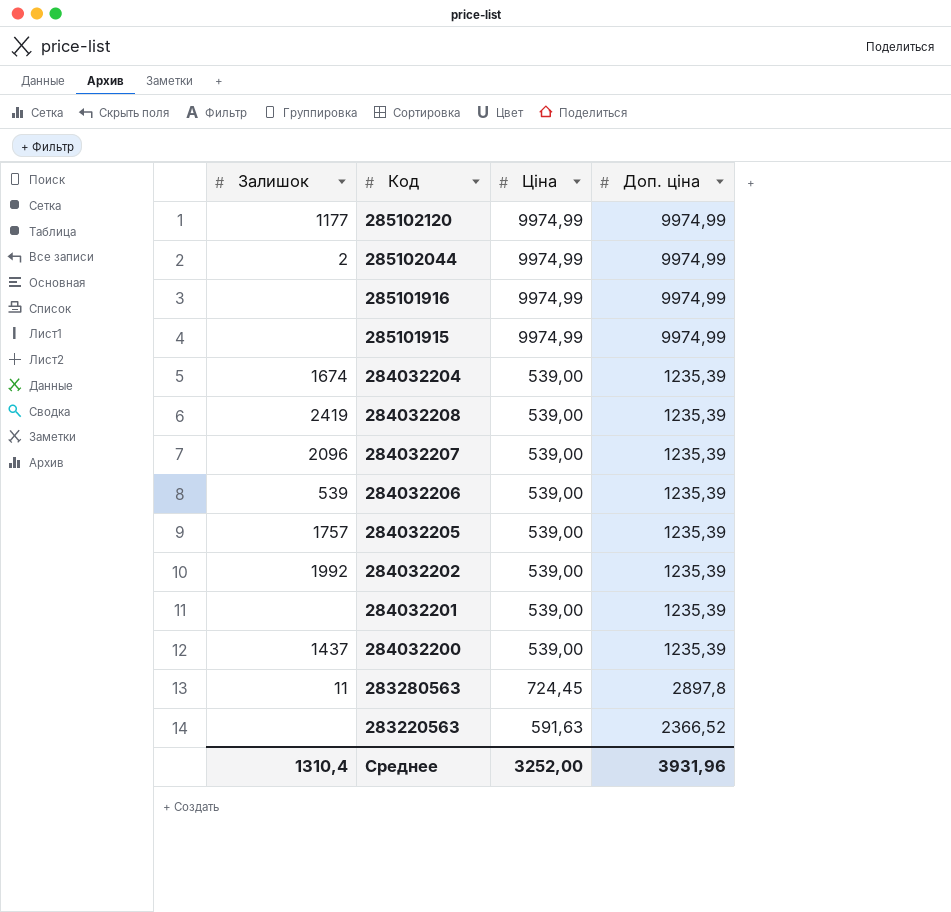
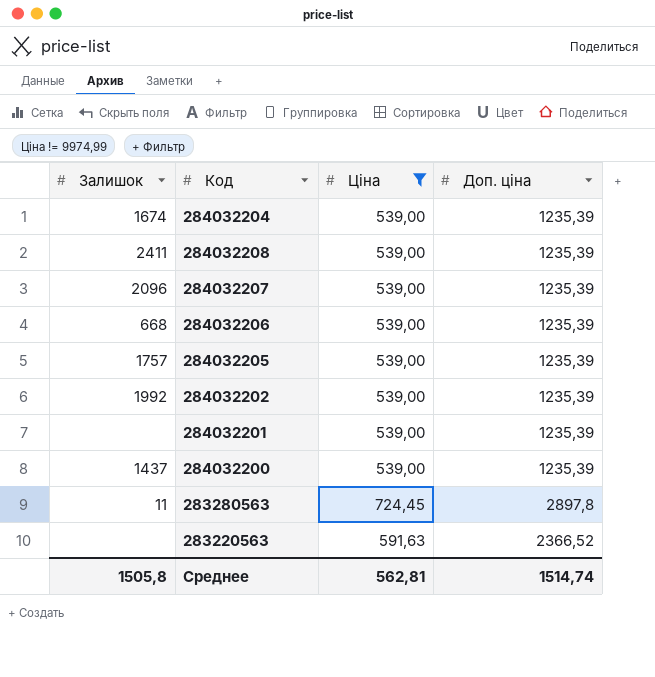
filter: none -> Ціна != 9974,99
284032208 | Залишок: 2419 -> 2411
284032206 | Залишок: 539 -> 668
Среднее | Залишок: 1310,4 -> 1505,8
Среднее | Ціна: 3252,00 -> 562,81
Среднее | Доп. ціна: 3931,96 -> 1514,74

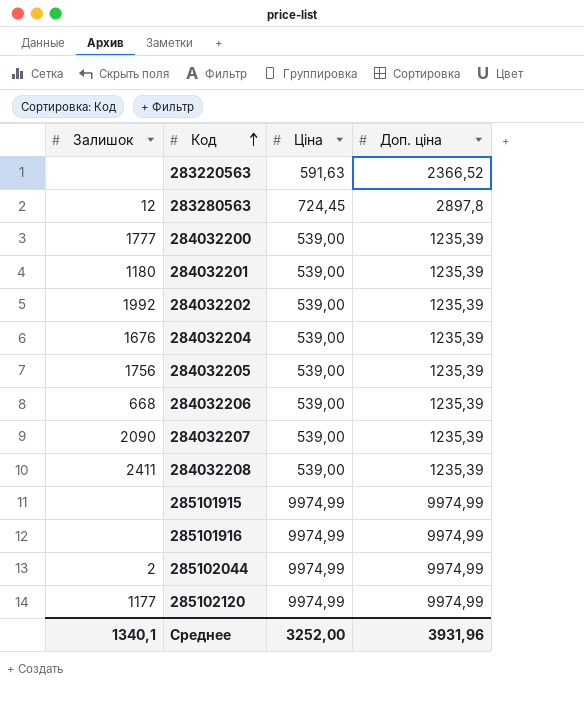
filter: Ціна != 9974,99 -> none
row order: none -> Код ascending
283280563 | Залишок: 11 -> 12
284032200 | Залишок: 1437 -> 1777
284032201 | Залишок: none -> 1180
284032204 | Залишок: 1674 -> 1676
284032205 | Залишок: 1757 -> 1756
284032207 | Залишок: 2096 -> 2090
Среднее | Залишок: 1505,8 -> 1340,1
Среднее | Ціна: 562,81 -> 3252,00
Среднее | Доп. ціна: 1514,74 -> 3931,96

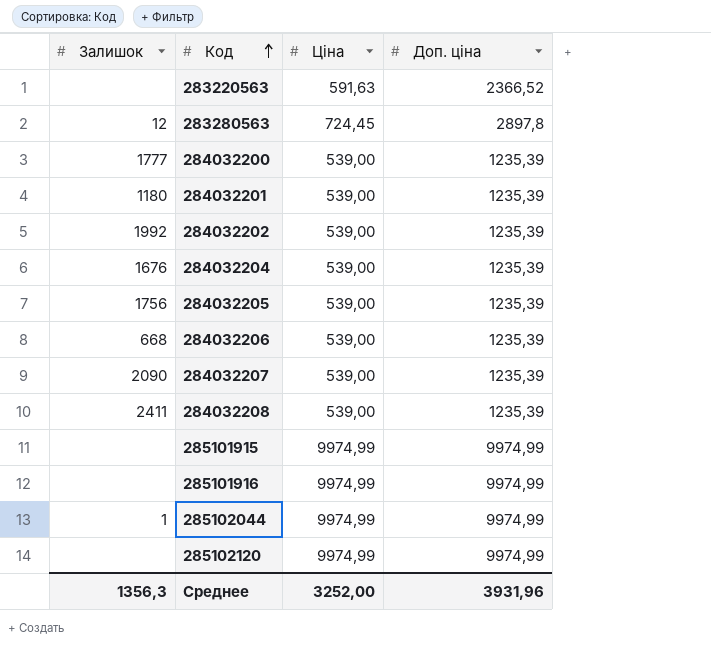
285102044 | Залишок: 2 -> 1
285102120 | Залишок: 1177 -> none
Среднее | Залишок: 1340,1 -> 1356,3

